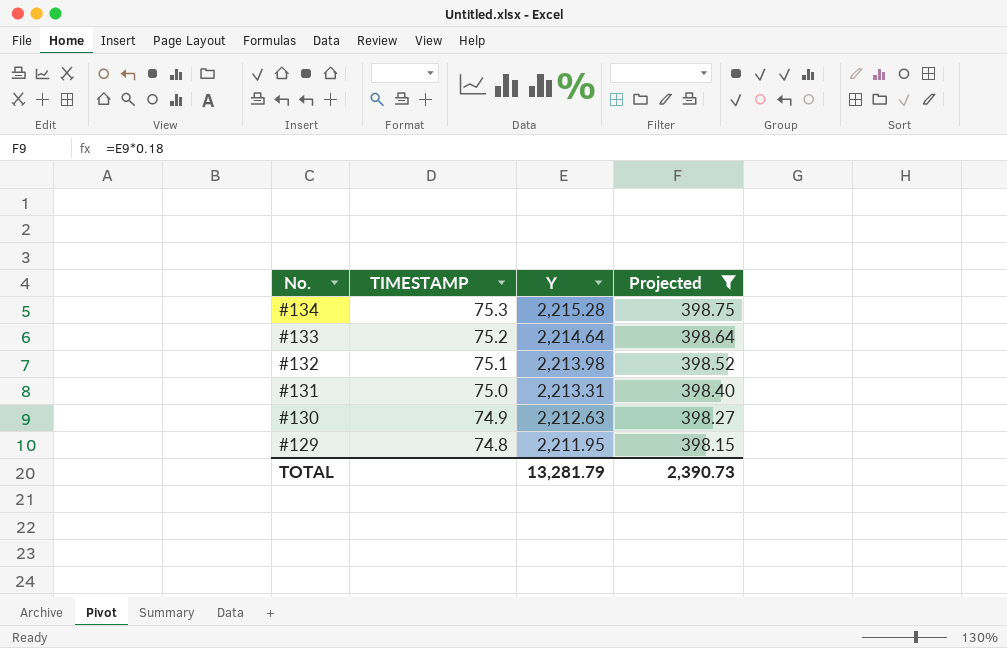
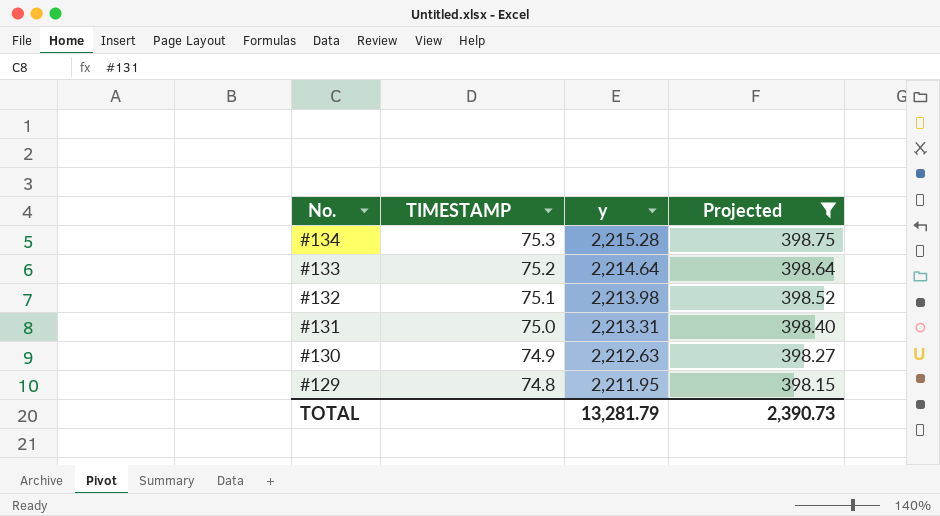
column name: Y -> y

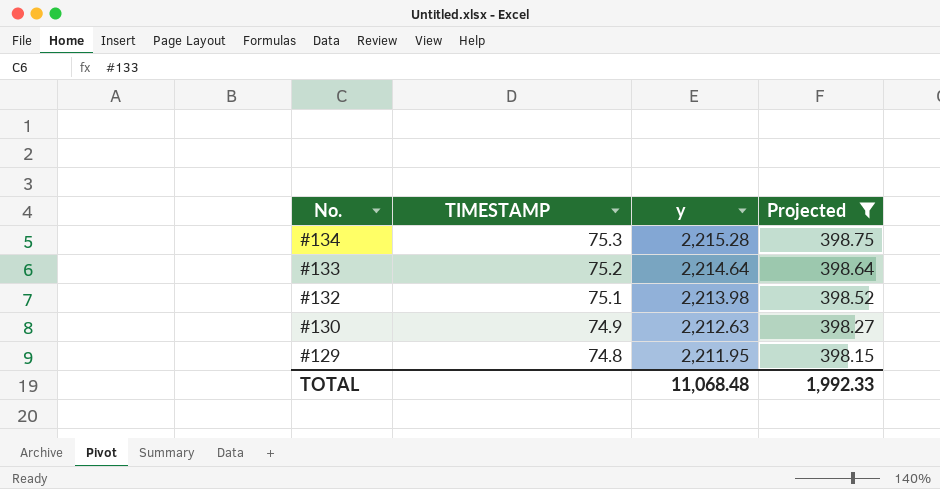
row #131: 75.0 | 2,213.31 | 398.40 -> none
TOTAL | y: 13,281.79 -> 11,068.48
TOTAL | Projected: 2,390.73 -> 1,992.33

